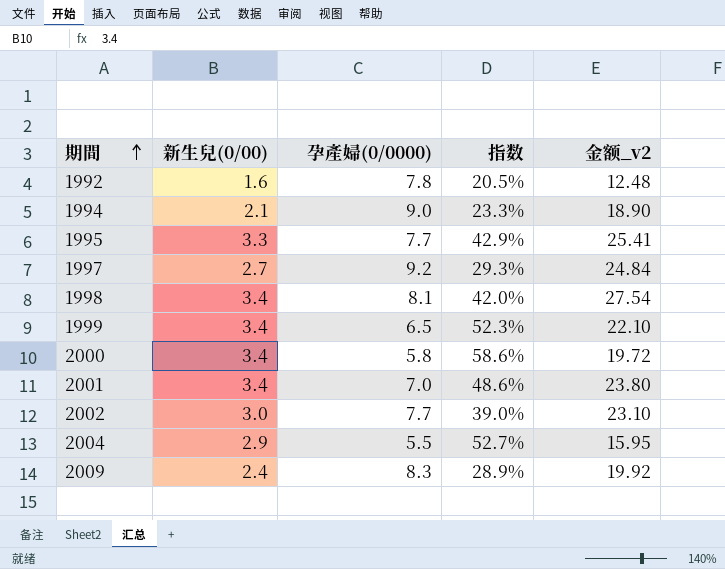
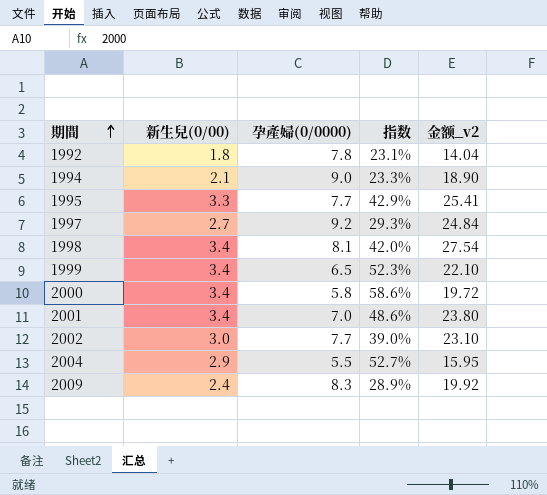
1992 | 新生兒(0/00): 1.6 -> 1.8
1992 | 指数: 20.5% -> 23.1%
1992 | 金额_v2: 12.48 -> 14.04

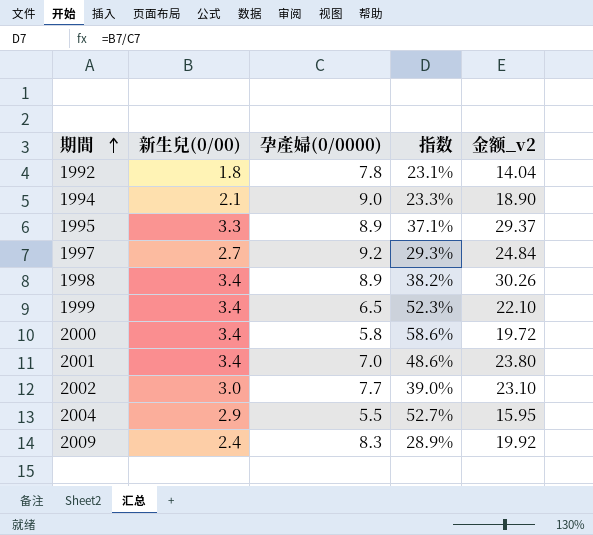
1995 | 孕產婦(0/0000): 7.7 -> 8.9
1995 | 指数: 42.9% -> 37.1%
1995 | 金额_v2: 25.41 -> 29.37
1998 | 孕產婦(0/0000): 8.1 -> 8.9
1998 | 指数: 42.0% -> 38.2%
1998 | 金额_v2: 27.54 -> 30.26

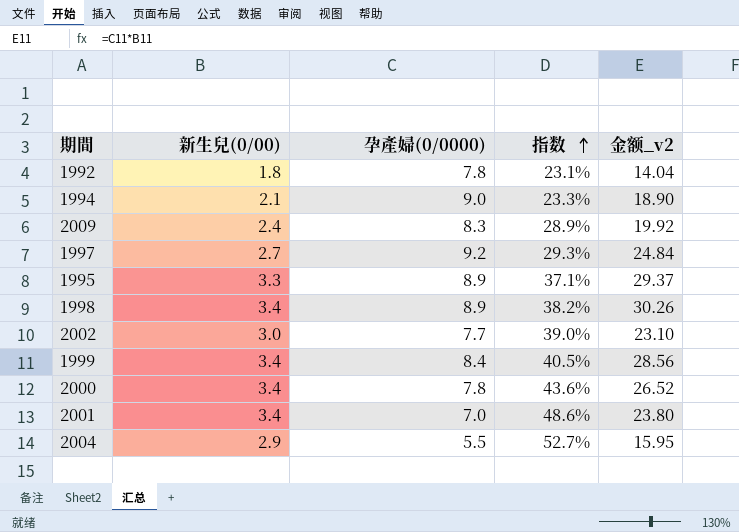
row order: 期間 ascending -> 指数 ascending
1999 | 孕產婦(0/0000): 6.5 -> 8.4
1999 | 指数: 52.3% -> 40.5%
1999 | 金额_v2: 22.10 -> 28.56
2000 | 孕產婦(0/0000): 5.8 -> 7.8
2000 | 指数: 58.6% -> 43.6%
2000 | 金额_v2: 19.72 -> 26.52

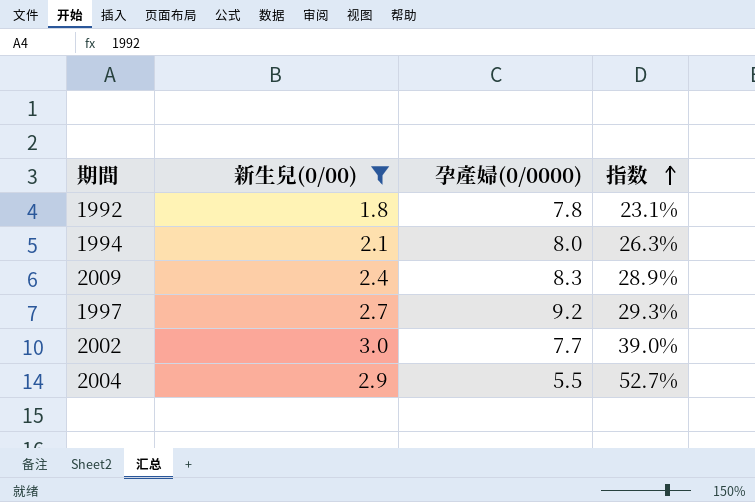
filter: none -> 新生兒(0/00) <= 3.0
column 金额_v2 | formula: [新生兒(0/00)] * [孕產婦(0/0000)] -> none
1994 | 孕產婦(0/0000): 9.0 -> 8.0
1994 | 指数: 23.3% -> 26.3%

